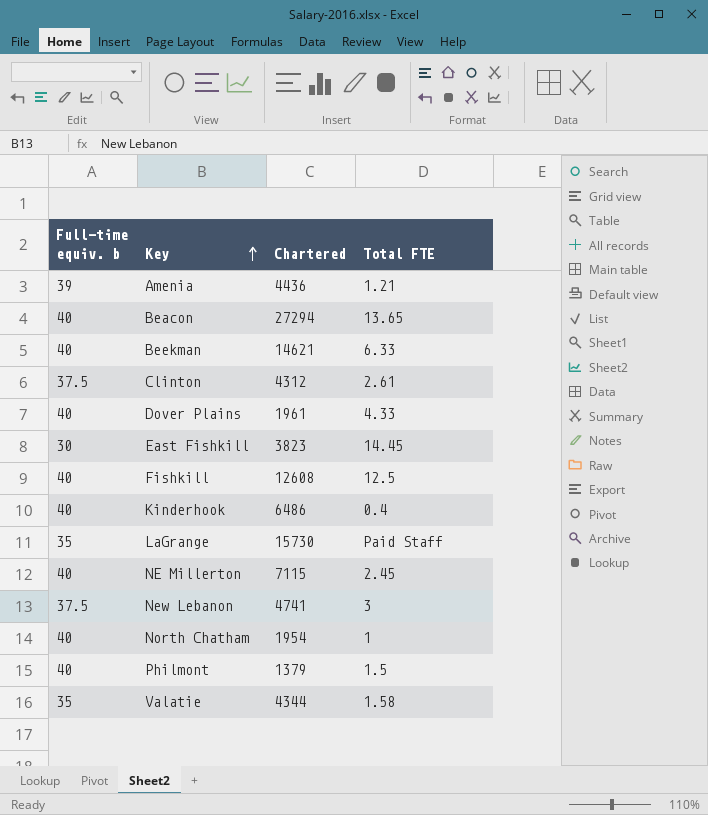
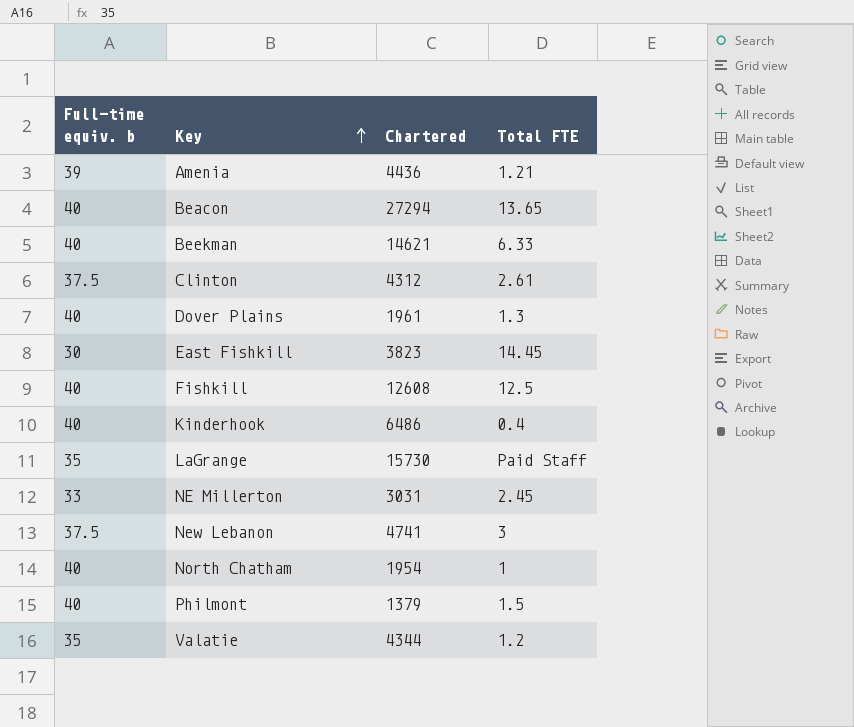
Dover Plains | Total FTE: 4.33 -> 1.3
NE Millerton | Full-time equiv. b: 40 -> 33
NE Millerton | Chartered: 7115 -> 3031
Valatie | Total FTE: 1.58 -> 1.2

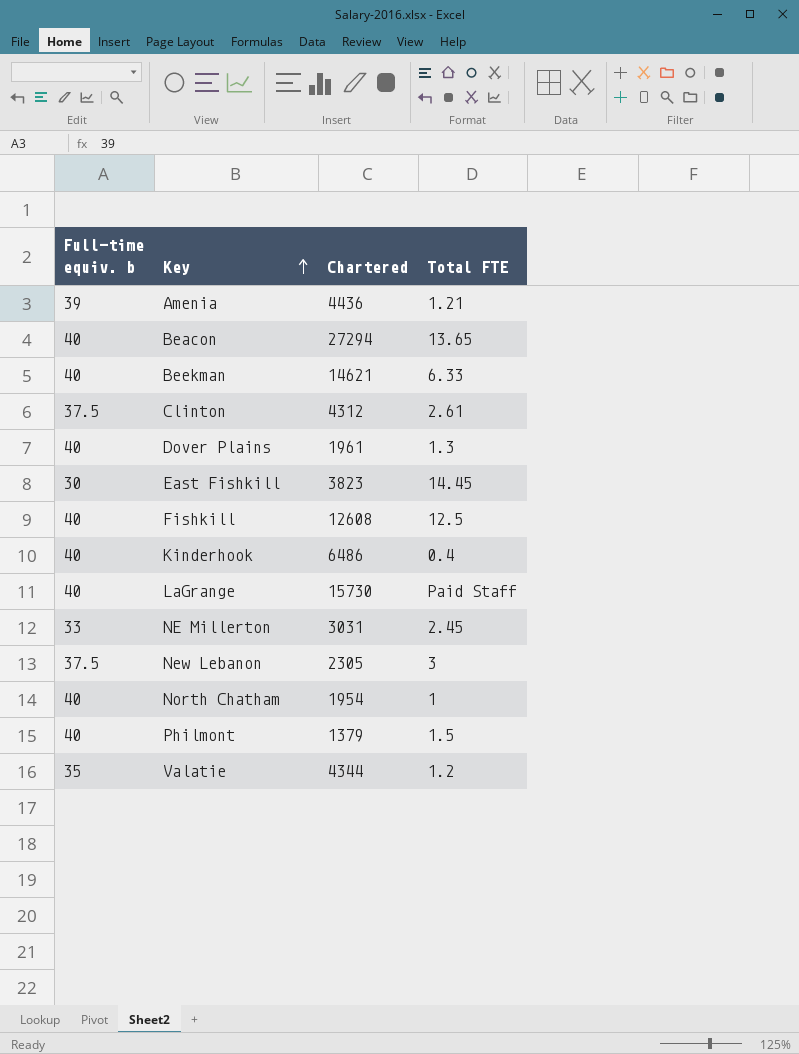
LaGrange | Full-time equiv. b: 35 -> 40
New Lebanon | Chartered: 4741 -> 2305

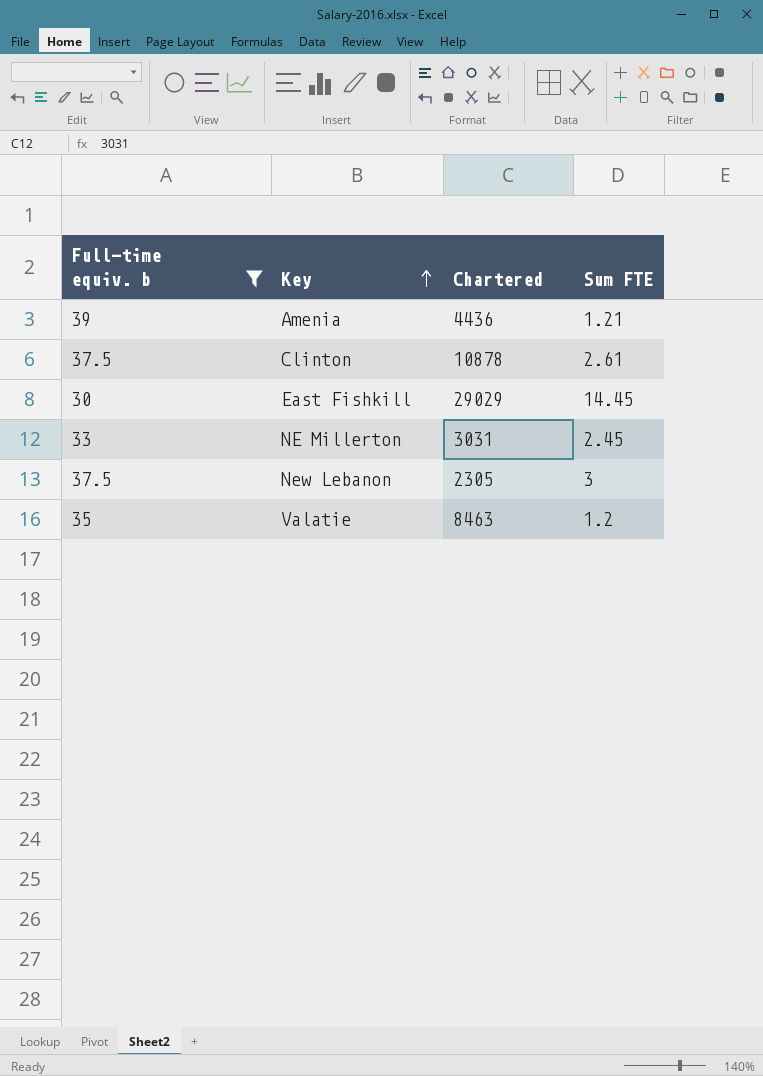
filter: none -> Full-time equiv. b != 40
column name: Total FTE -> Sum FTE
Clinton | Chartered: 4312 -> 10878
East Fishkill | Chartered: 3823 -> 29029
Valatie | Chartered: 4344 -> 8463

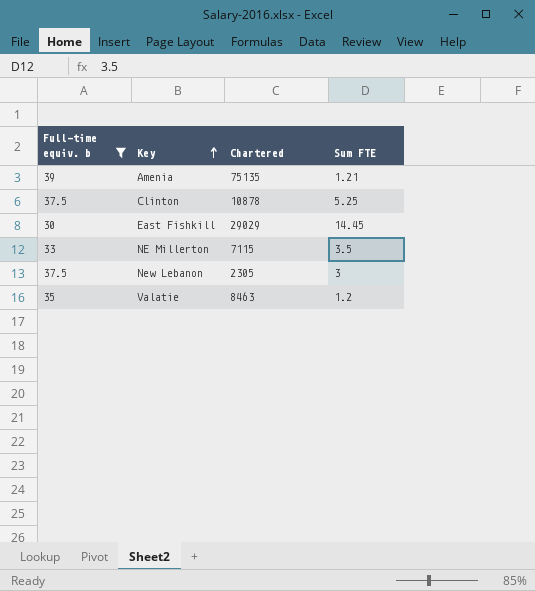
Amenia | Chartered: 4436 -> 75135
Clinton | Sum FTE: 2.61 -> 5.25
NE Millerton | Chartered: 3031 -> 7115
NE Millerton | Sum FTE: 2.45 -> 3.5

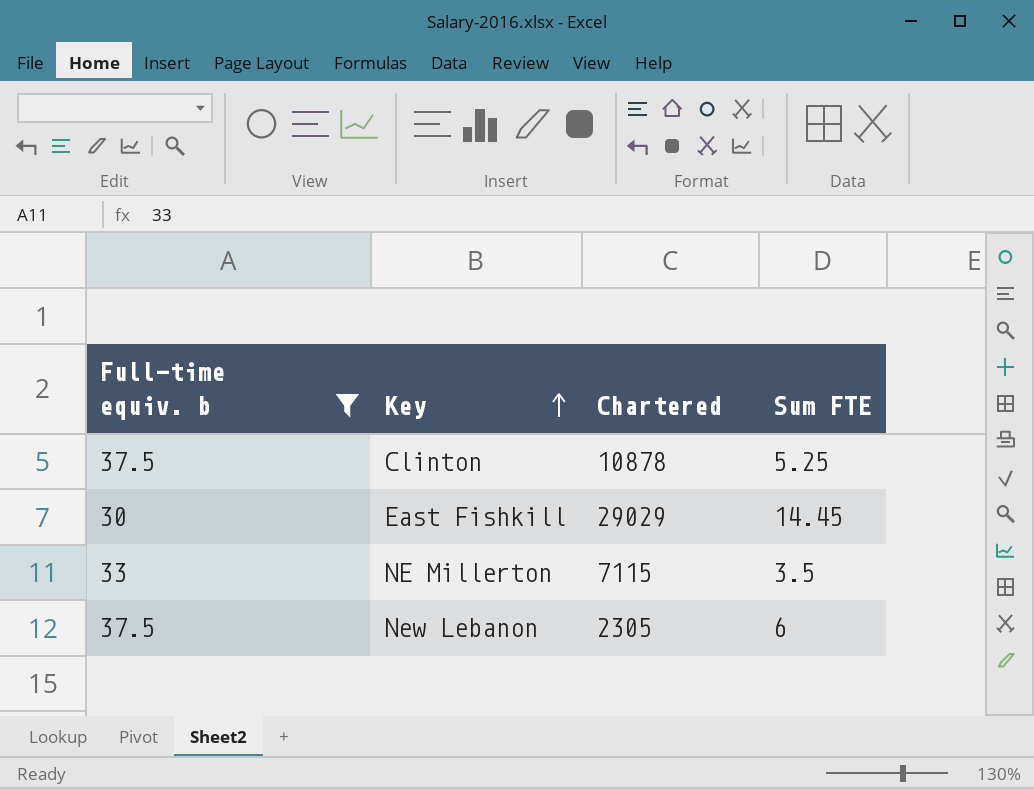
row Amenia: 39 | 75135 | 1.21 -> none
row Valatie: 35 | 8463 | 1.2 -> none
New Lebanon | Sum FTE: 3 -> 6

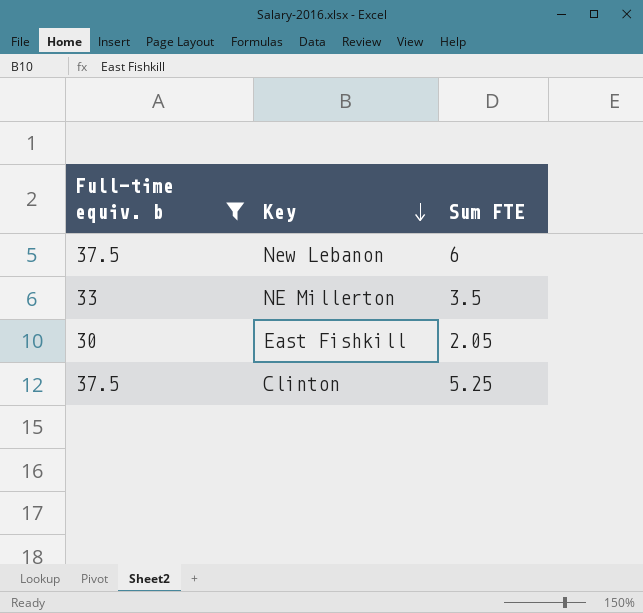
row order: Key ascending -> Key descending
column Chartered | position: 3 -> none
East Fishkill | Sum FTE: 14.45 -> 2.05

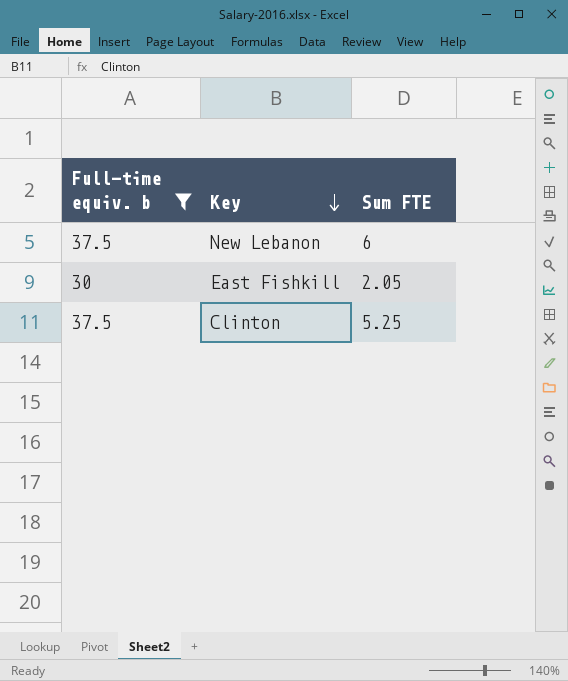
row NE Millerton: 33 | 3.5 -> none

